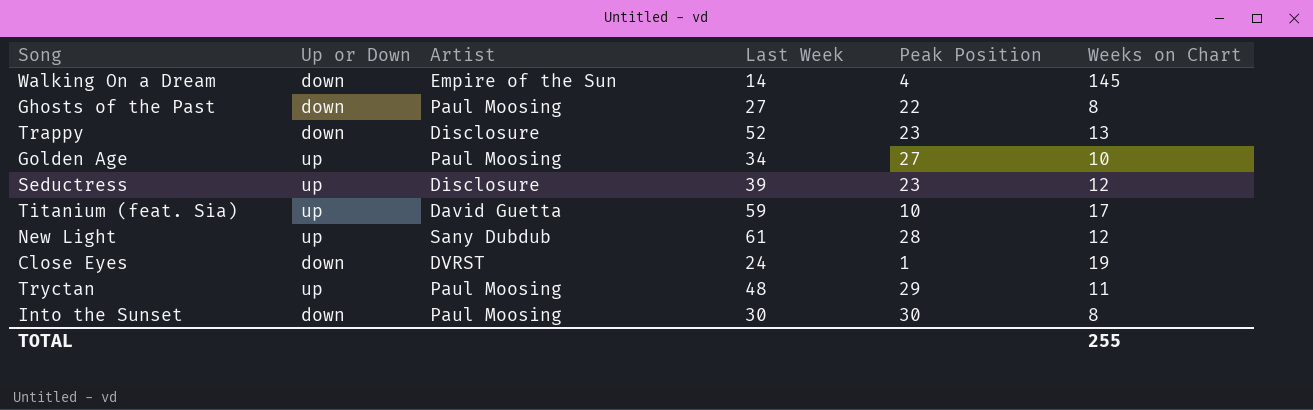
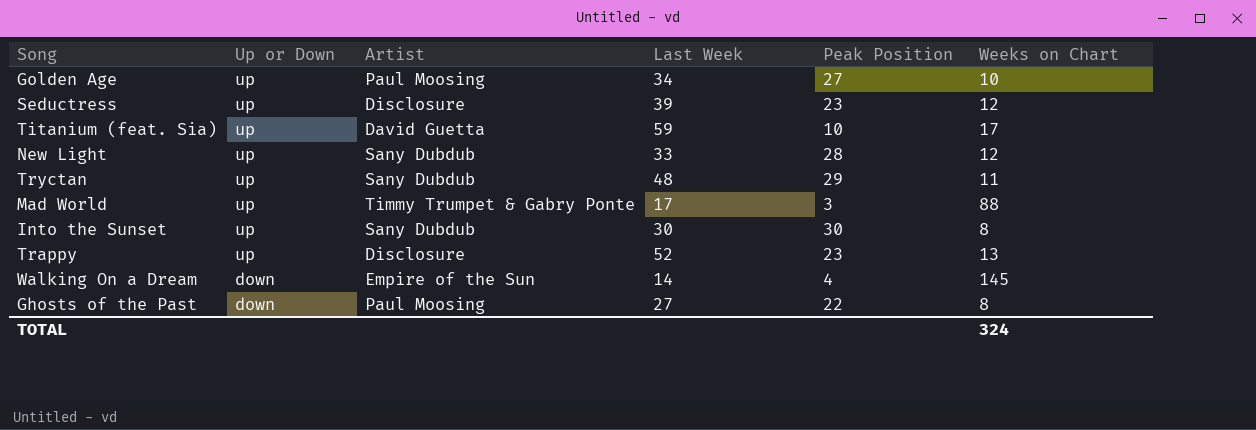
row order: none -> Up or Down descending
row Close Eyes: down | DVRST | 24 | 1 | 19 -> none
New Light | Last Week: 61 -> 33
Tryctan | Artist: Paul Moosing -> Sany Dubdub
row Mad World: none -> up | Timmy Trumpet & Gabry Ponte | 17 | 3 | 88
Into the Sunset | Up or Down: down -> up
Into the Sunset | Artist: Paul Moosing -> Sany Dubdub
Trappy | Up or Down: down -> up
TOTAL | Weeks on Chart: 255 -> 324

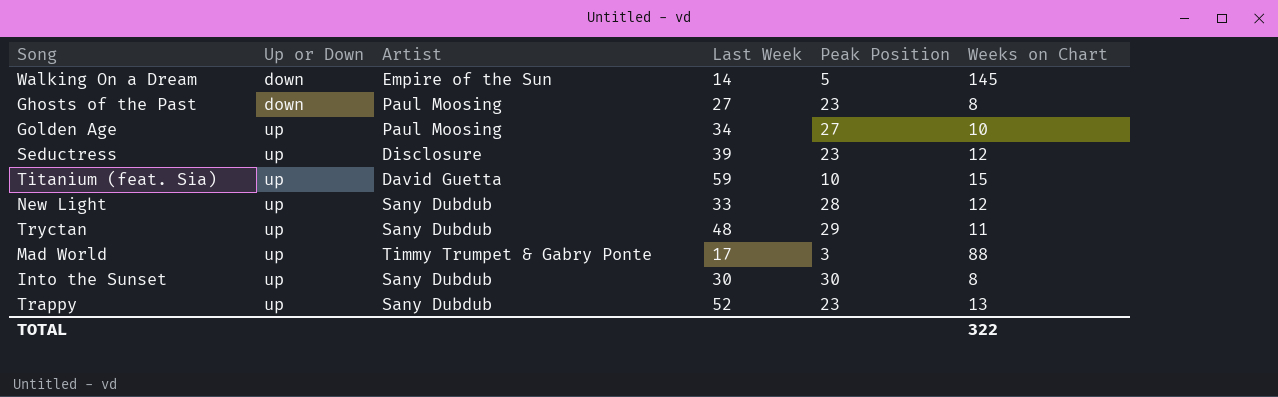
row order: Up or Down descending -> Up or Down ascending
Walking On a Dream | Peak Position: 4 -> 5
Ghosts of the Past | Peak Position: 22 -> 23
Titanium (feat. Sia) | Weeks on Chart: 17 -> 15
Trappy | Artist: Disclosure -> Sany Dubdub
TOTAL | Weeks on Chart: 324 -> 322

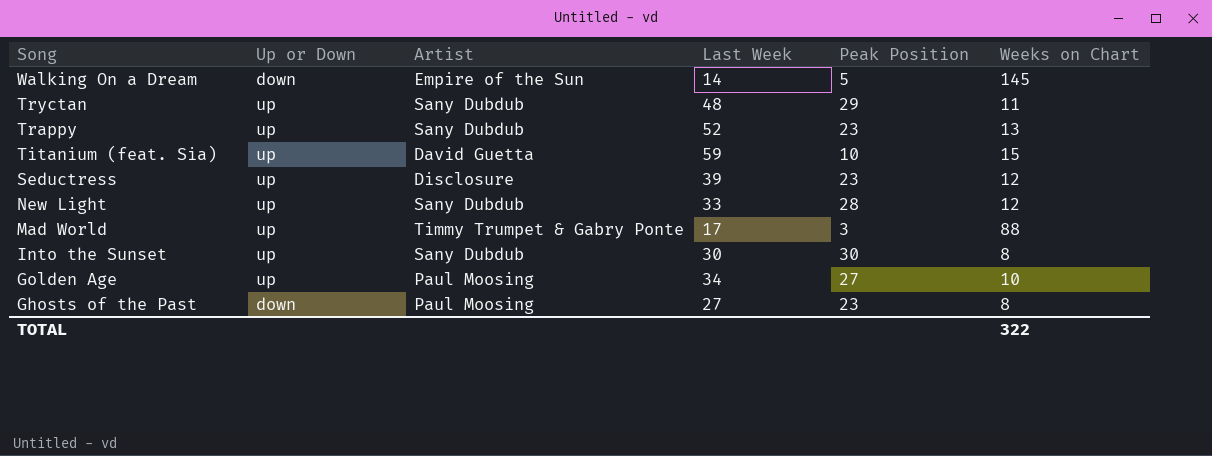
row order: Up or Down ascending -> Song descending

